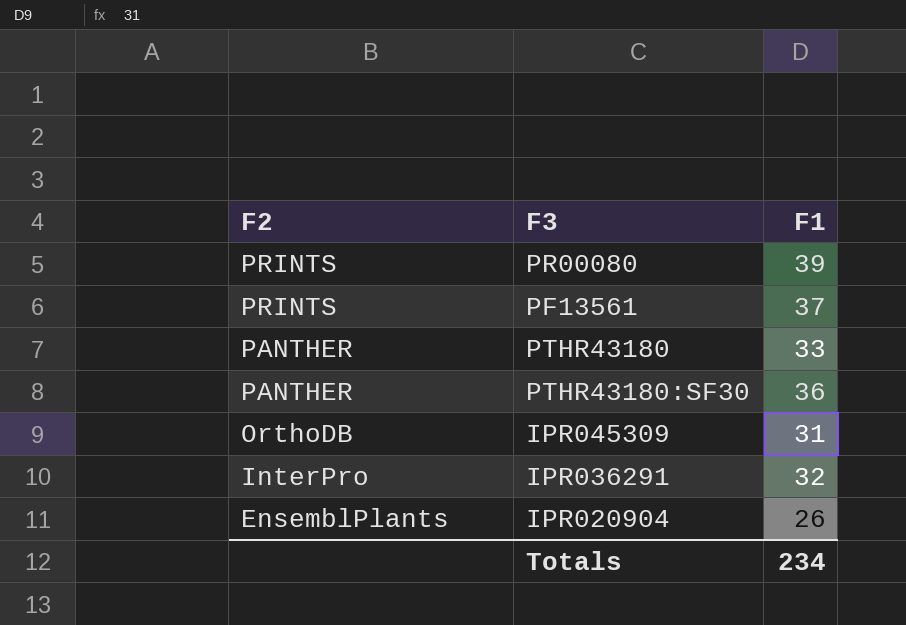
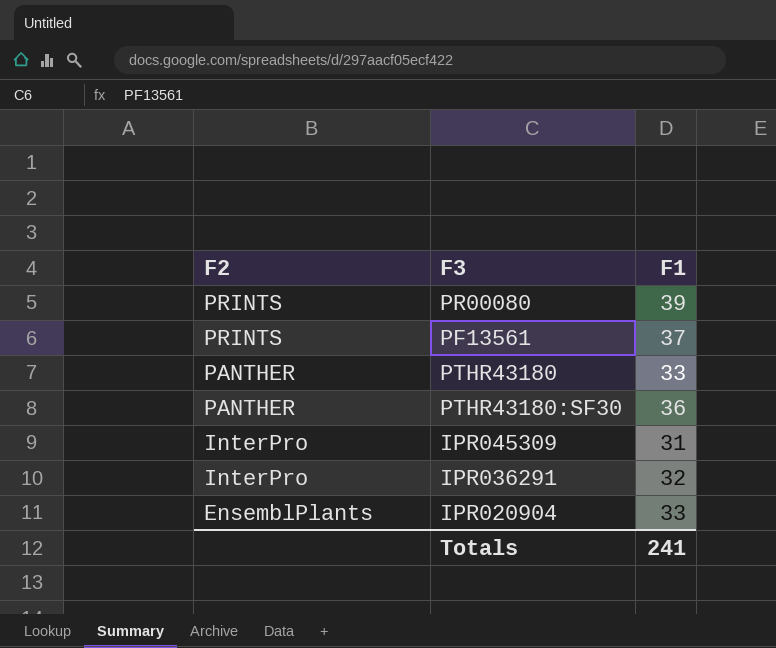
IPR045309 | F2: OrthoDB -> InterPro
IPR020904 | F1: 26 -> 33
Totals | F1: 234 -> 241

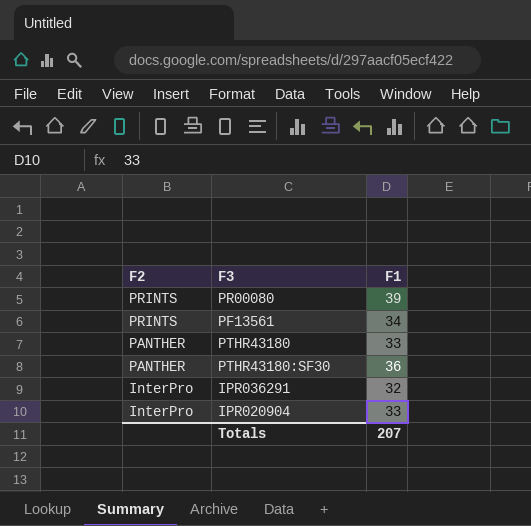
row IPR045309: InterPro | 31 -> none
PF13561 | F1: 37 -> 34
IPR020904 | F2: EnsemblPlants -> InterPro
Totals | F1: 241 -> 207

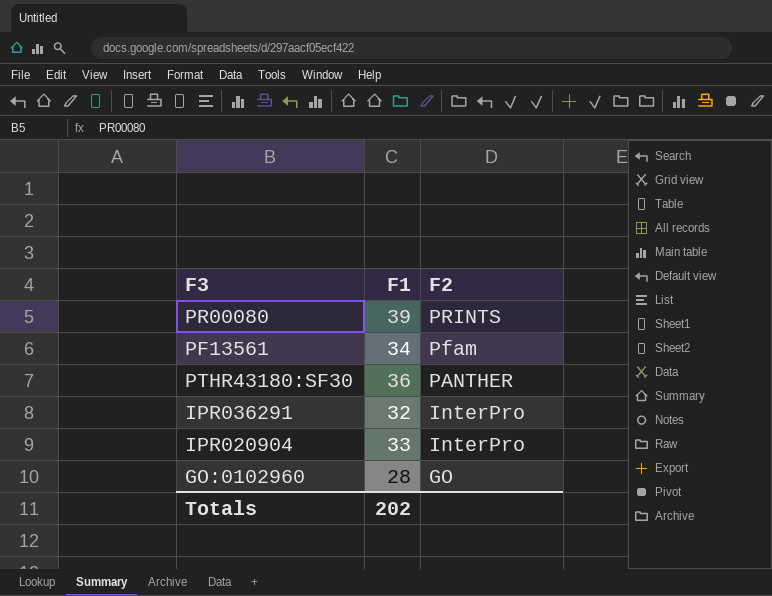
column F2 | position: 1 -> 3
row PTHR43180: PANTHER | 33 -> none
PF13561 | F2: PRINTS -> Pfam
row GO:0102960: none -> 28 | GO
Totals | F1: 207 -> 202

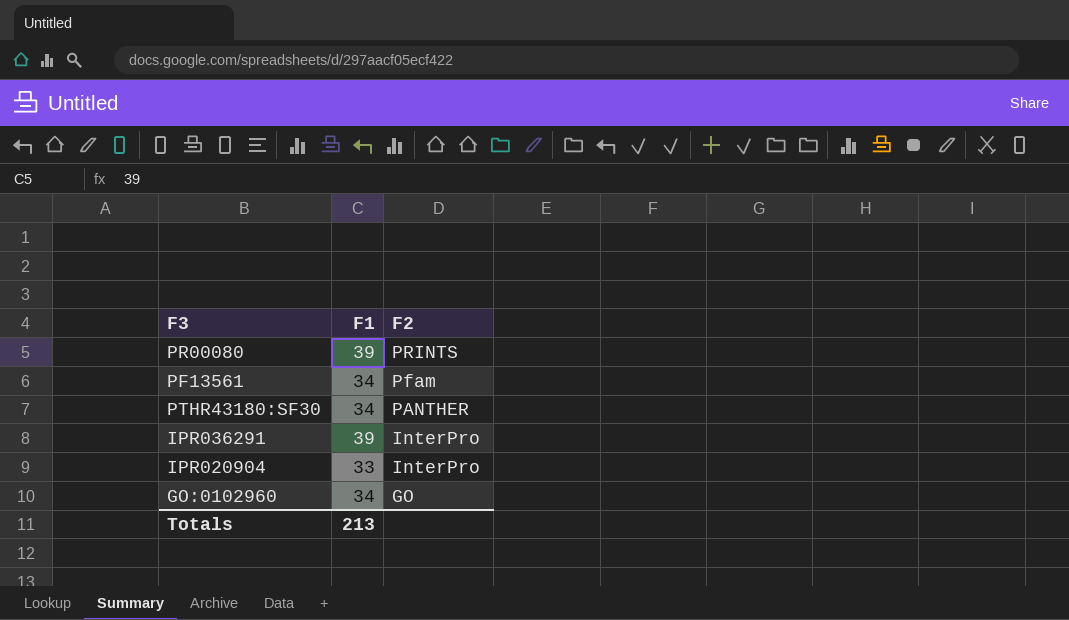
PTHR43180:SF30 | F1: 36 -> 34
IPR036291 | F1: 32 -> 39
GO:0102960 | F1: 28 -> 34
Totals | F1: 202 -> 213

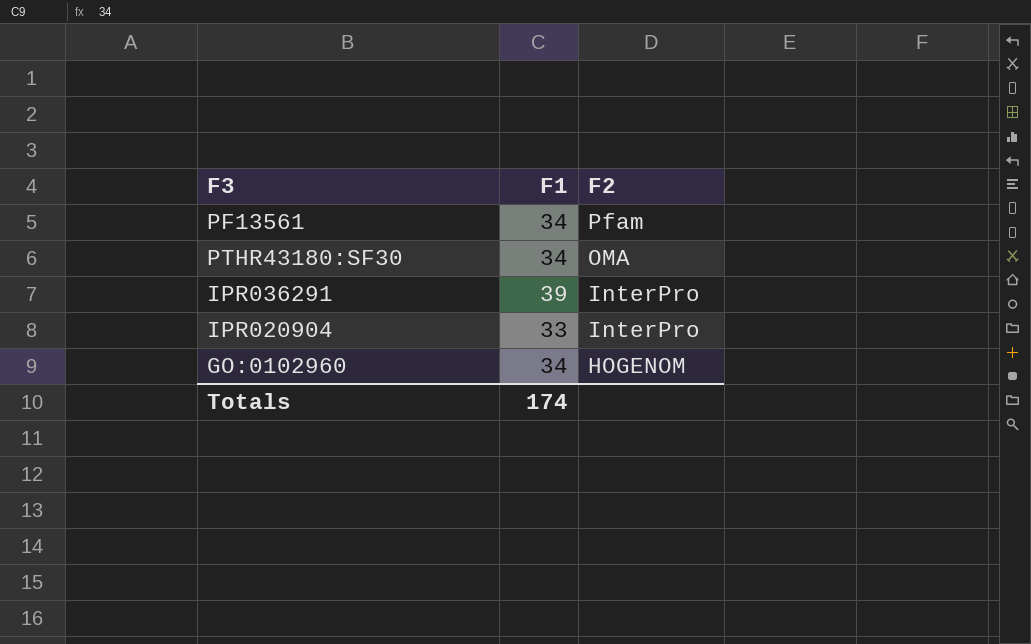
row PR00080: 39 | PRINTS -> none
PTHR43180:SF30 | F2: PANTHER -> OMA
GO:0102960 | F2: GO -> HOGENOM
Totals | F1: 213 -> 174

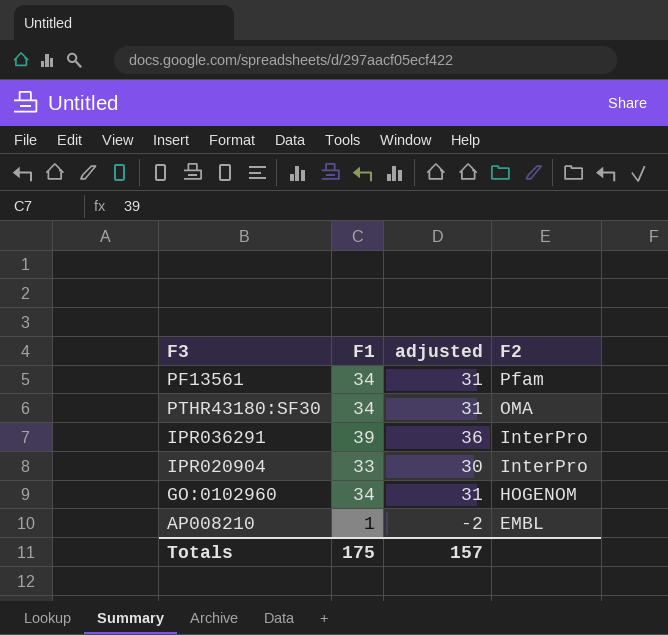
column adjusted | formula: none -> [F1] - 3
row AP008210: none -> 1 | -2 | EMBL
Totals | F1: 174 -> 175

